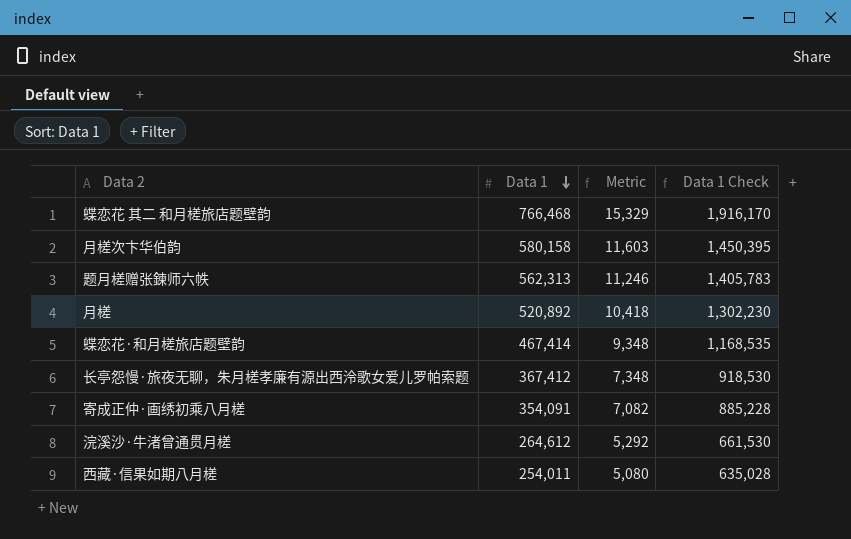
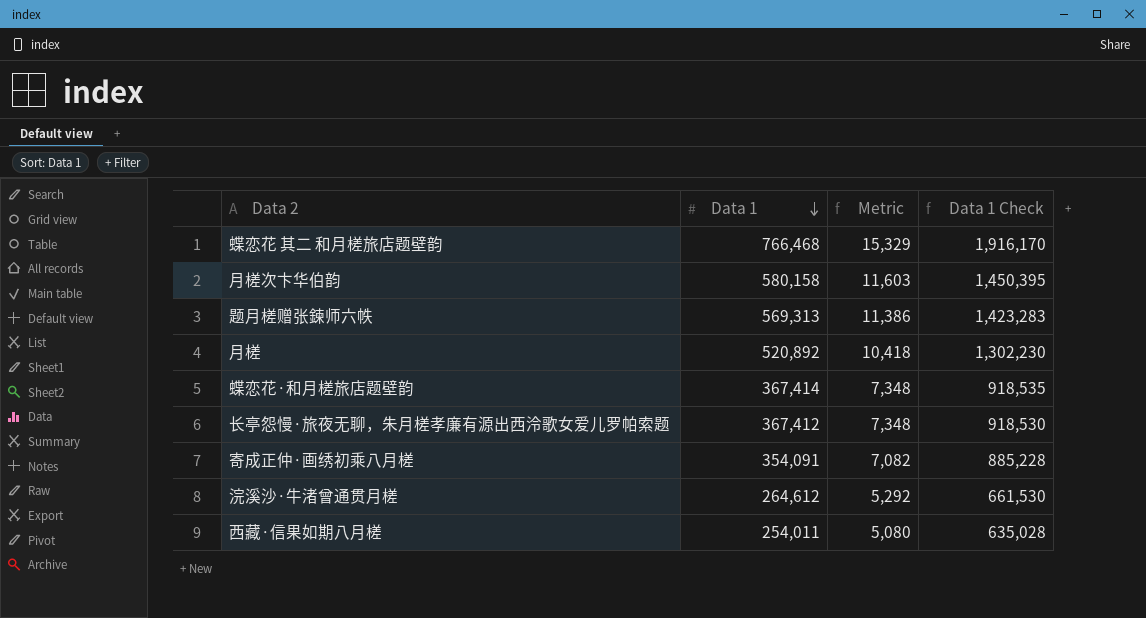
题月槎赠张鍊师六帙 | Data 1: 562,313 -> 569,313
题月槎赠张鍊师六帙 | Metric: 11,246 -> 11,386
题月槎赠张鍊师六帙 | Data 1 Check: 1,405,783 -> 1,423,283
蝶恋花·和月槎旅店题壁韵 | Data 1: 467,414 -> 367,414
蝶恋花·和月槎旅店题壁韵 | Metric: 9,348 -> 7,348
蝶恋花·和月槎旅店题壁韵 | Data 1 Check: 1,168,535 -> 918,535

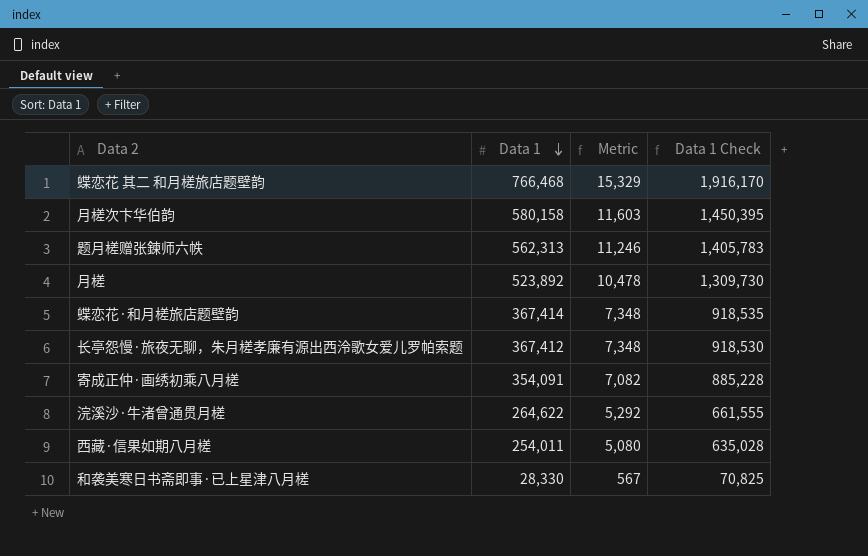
题月槎赠张鍊师六帙 | Data 1: 569,313 -> 562,313
题月槎赠张鍊师六帙 | Metric: 11,386 -> 11,246
题月槎赠张鍊师六帙 | Data 1 Check: 1,423,283 -> 1,405,783
月槎 | Data 1: 520,892 -> 523,892
月槎 | Metric: 10,418 -> 10,478
月槎 | Data 1 Check: 1,302,230 -> 1,309,730
浣溪沙·牛渚曾通贯月槎 | Data 1: 264,612 -> 264,622
浣溪沙·牛渚曾通贯月槎 | Data 1 Check: 661,530 -> 661,555
row 和袭美寒日书斋即事·已上星津八月槎: none -> 28,330 | 567 | 70,825

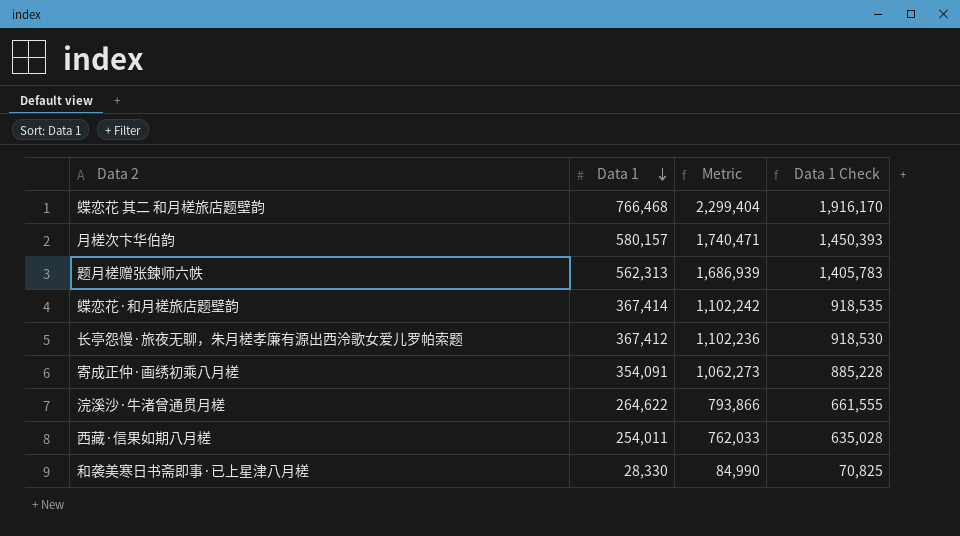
column Metric | formula: [Data 1] * 0.02 -> [Data 1] * 3
row 月槎: 523,892 | 10,478 | 1,309,730 -> none
月槎次卞华伯韵 | Data 1: 580,158 -> 580,157
月槎次卞华伯韵 | Data 1 Check: 1,450,395 -> 1,450,393

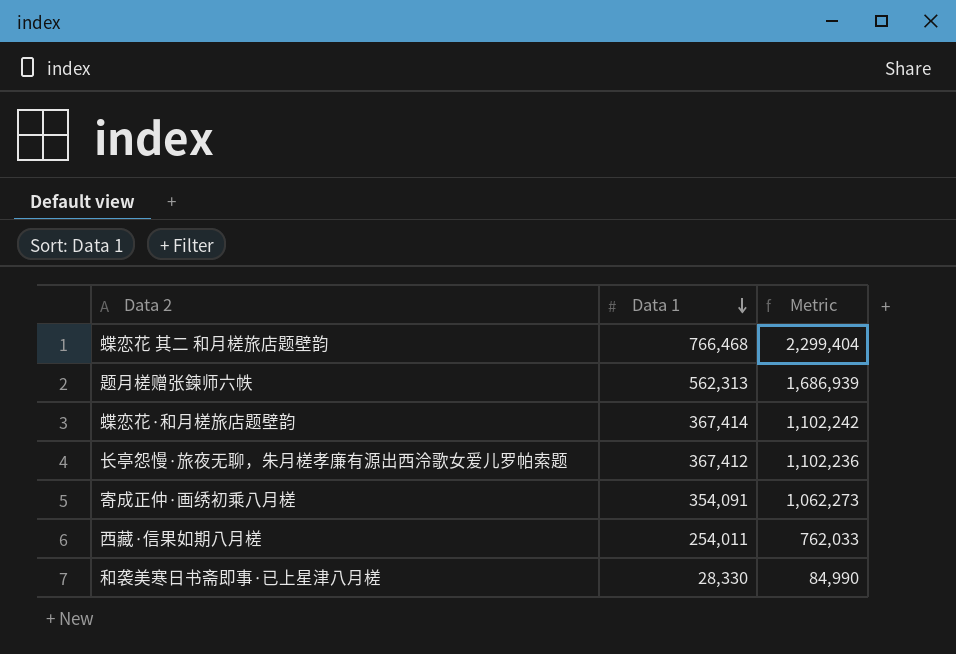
column Data 1 Check | formula: [Data 1] * 2.5 -> none
row 月槎次卞华伯韵: 580,157 | 1,740,471 | 1,450,393 -> none
row 浣溪沙·牛渚曾通贯月槎: 264,622 | 793,866 | 661,555 -> none

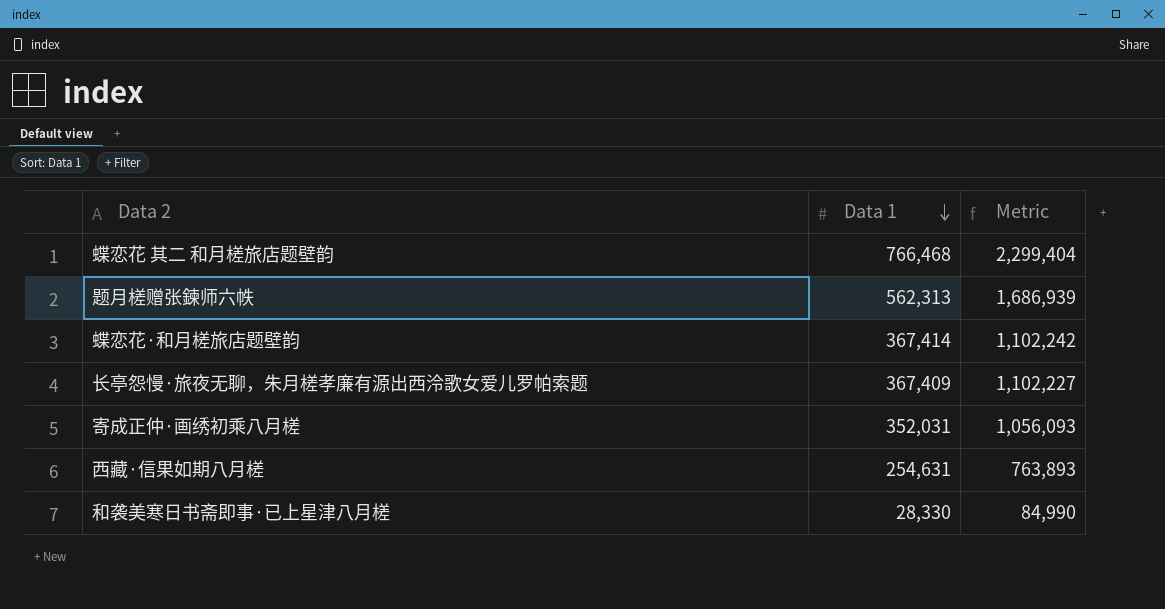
长亭怨慢·旅夜无聊，朱月槎孝廉有源出西泠歌女爱儿罗帕索题 | Data 1: 367,412 -> 367,409
长亭怨慢·旅夜无聊，朱月槎孝廉有源出西泠歌女爱儿罗帕索题 | Metric: 1,102,236 -> 1,102,227
寄成正仲·画绣初乘八月槎 | Data 1: 354,091 -> 352,031
寄成正仲·画绣初乘八月槎 | Metric: 1,062,273 -> 1,056,093
西藏·信果如期八月槎 | Data 1: 254,011 -> 254,631
西藏·信果如期八月槎 | Metric: 762,033 -> 763,893

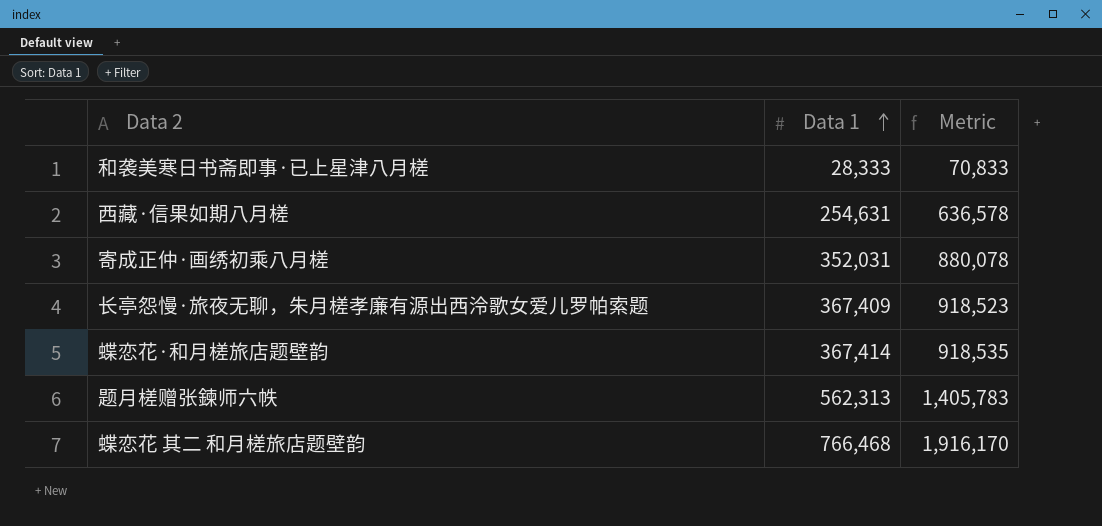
row order: Data 1 descending -> Data 1 ascending
column Metric | formula: [Data 1] * 3 -> [Data 1] * 2.5
和袭美寒日书斋即事·已上星津八月槎 | Data 1: 28,330 -> 28,333

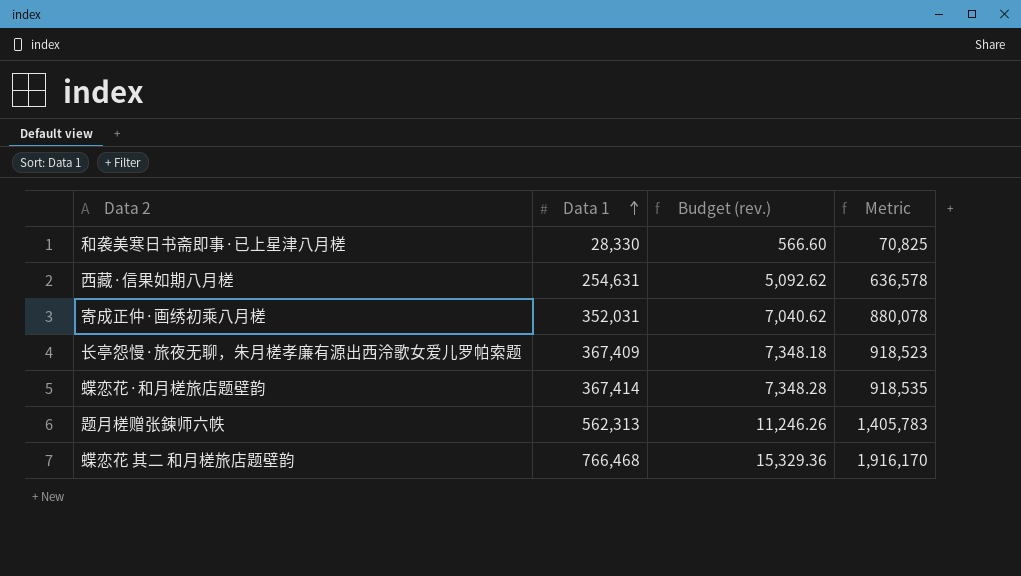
column Budget (rev.) | formula: none -> [Data 1] * 0.02
和袭美寒日书斋即事·已上星津八月槎 | Data 1: 28,333 -> 28,330
和袭美寒日书斋即事·已上星津八月槎 | Metric: 70,833 -> 70,825

